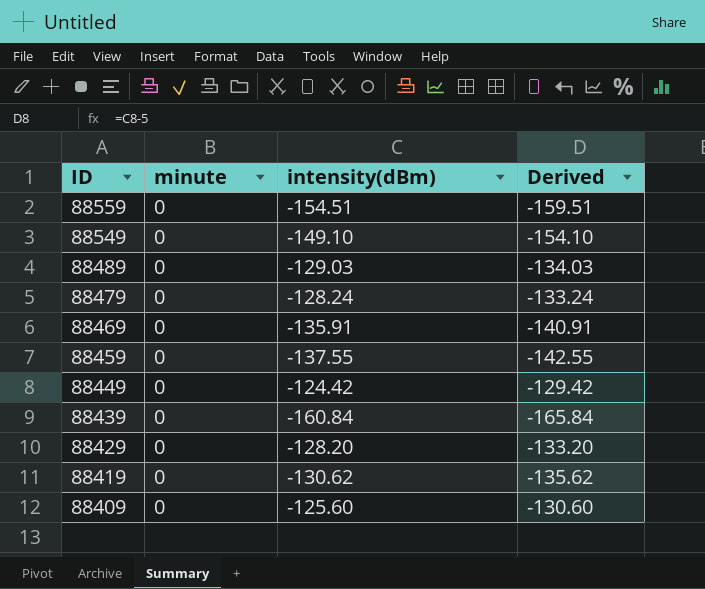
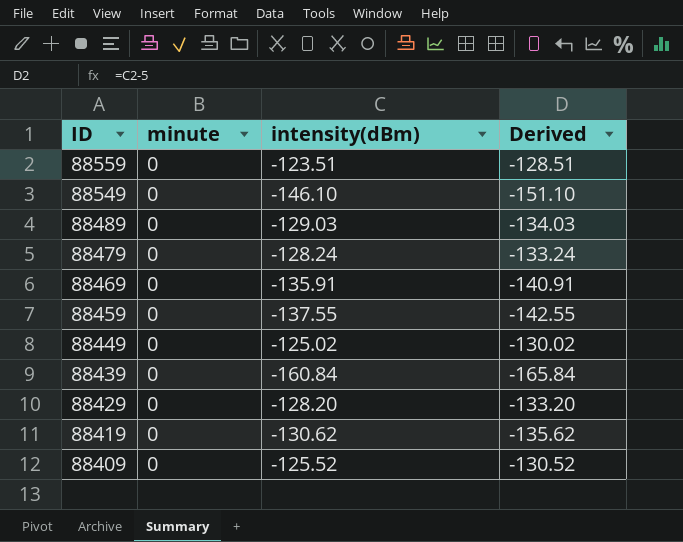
88559 | intensity(dBm): -154.51 -> -123.51
88559 | Derived: -159.51 -> -128.51
88549 | intensity(dBm): -149.10 -> -146.10
88549 | Derived: -154.10 -> -151.10
88449 | intensity(dBm): -124.42 -> -125.02
88449 | Derived: -129.42 -> -130.02
88409 | intensity(dBm): -125.60 -> -125.52
88409 | Derived: -130.60 -> -130.52

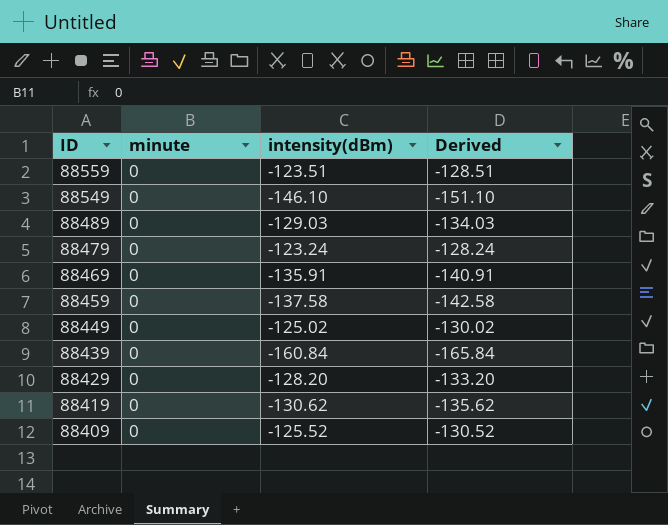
88479 | intensity(dBm): -128.24 -> -123.24
88479 | Derived: -133.24 -> -128.24
88459 | intensity(dBm): -137.55 -> -137.58
88459 | Derived: -142.55 -> -142.58

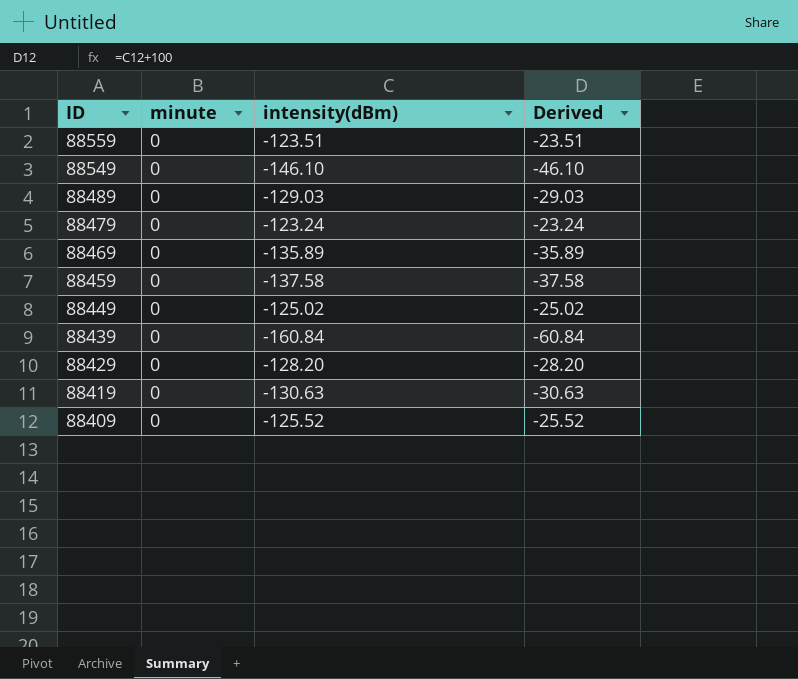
column Derived | formula: [intensity(dBm)] - 5 -> [intensity(dBm)] + 100
88469 | intensity(dBm): -135.91 -> -135.89
88419 | intensity(dBm): -130.62 -> -130.63

